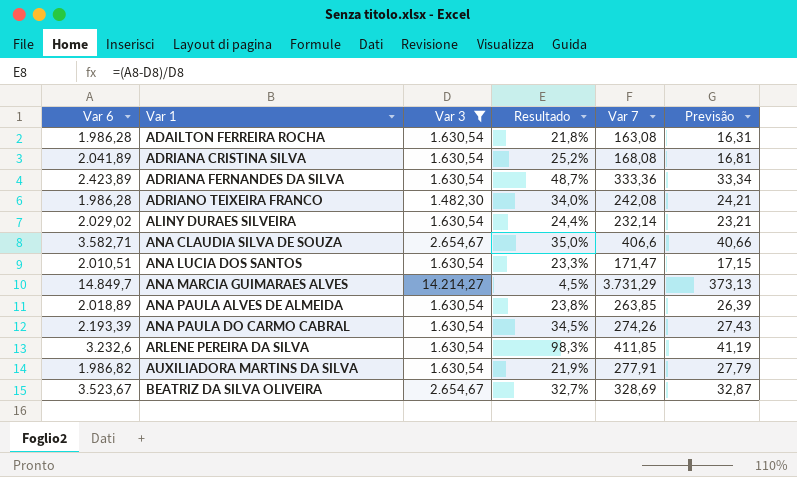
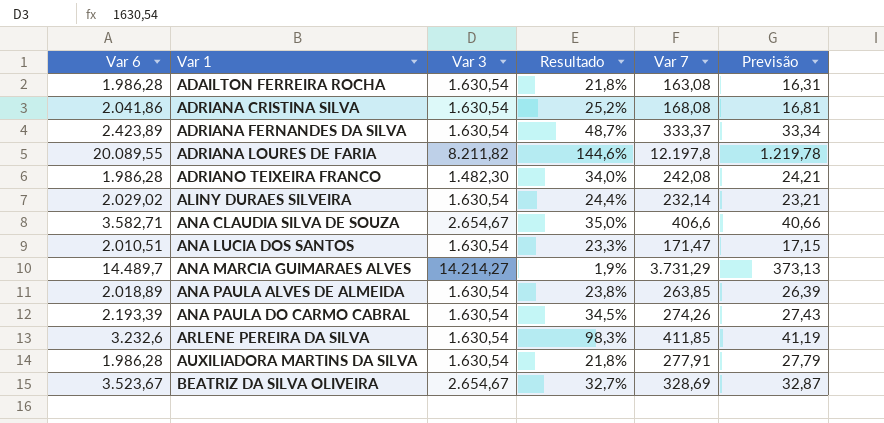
filter: Var 3 != 8.211,82 -> none
ADRIANA CRISTINA SILVA | Var 6: 2.041,89 -> 2.041,86
ADRIANA FERNANDES DA SILVA | Var 7: 333,36 -> 333,37
ANA MARCIA GUIMARAES ALVES | Var 6: 14.849,7 -> 14.489,7
ANA MARCIA GUIMARAES ALVES | Resultado: 4,5% -> 1,9%
AUXILIADORA MARTINS DA SILVA | Var 6: 1.986,82 -> 1.986,28
AUXILIADORA MARTINS DA SILVA | Resultado: 21,9% -> 21,8%

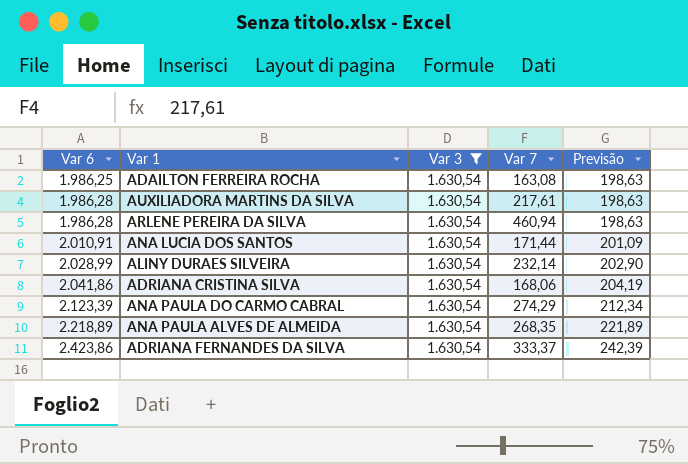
filter: none -> Var 3 = 1.630,54
row order: Var 1 ascending -> Var 6 ascending
column Resultado | formula: ([Var 6] - [Var 3]) / [Var 3] -> none
column Previsão | formula: [Var 7] * 0,1 -> [Var 6] * 0,1
ADAILTON FERREIRA ROCHA | Var 6: 1.986,28 -> 1.986,25
AUXILIADORA MARTINS DA SILVA | Var 7: 277,91 -> 217,61
ARLENE PEREIRA DA SILVA | Var 6: 3.232,6 -> 1.986,28
ARLENE PEREIRA DA SILVA | Var 7: 411,85 -> 460,94
ANA LUCIA DOS SANTOS | Var 6: 2.010,51 -> 2.010,91
ANA LUCIA DOS SANTOS | Var 7: 171,47 -> 171,44
ALINY DURAES SILVEIRA | Var 6: 2.029,02 -> 2.028,99
ADRIANA CRISTINA SILVA | Var 7: 168,08 -> 168,06
ANA PAULA DO CARMO CABRAL | Var 6: 2.193,39 -> 2.123,39
ANA PAULA DO CARMO CABRAL | Var 7: 274,26 -> 274,29
ANA PAULA ALVES DE ALMEIDA | Var 6: 2.018,89 -> 2.218,89
ANA PAULA ALVES DE ALMEIDA | Var 7: 263,85 -> 268,35
ADRIANA FERNANDES DA SILVA | Var 6: 2.423,89 -> 2.423,86

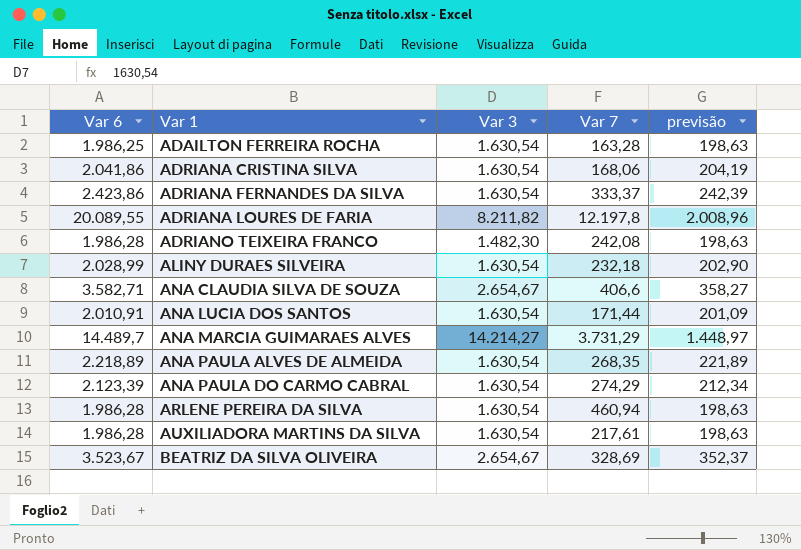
filter: Var 3 = 1.630,54 -> none
row order: Var 6 ascending -> Var 1 ascending
column name: Previsão -> previsão
ADAILTON FERREIRA ROCHA | Var 7: 163,08 -> 163,28
ALINY DURAES SILVEIRA | Var 7: 232,14 -> 232,18

